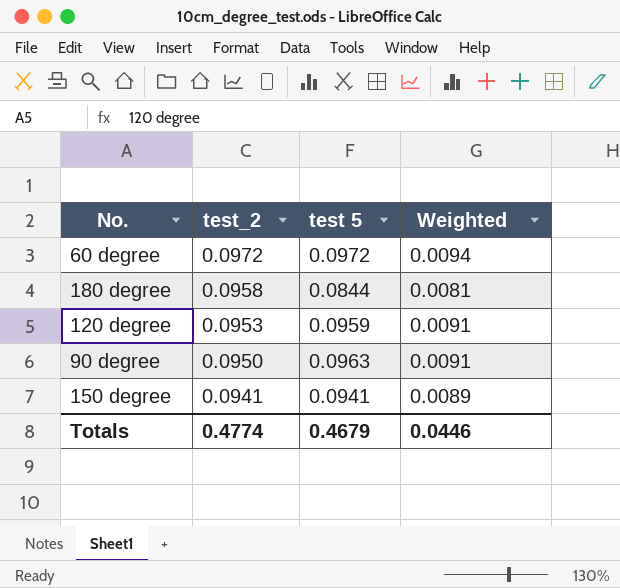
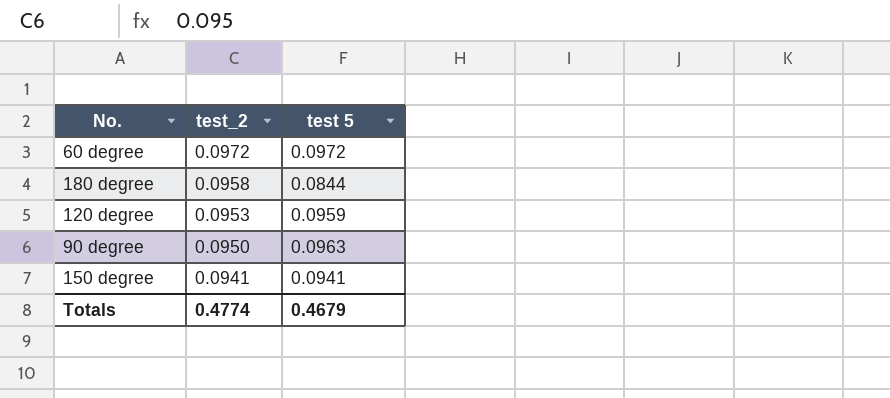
column Weighted | formula: [test_2] * [test 5] -> none

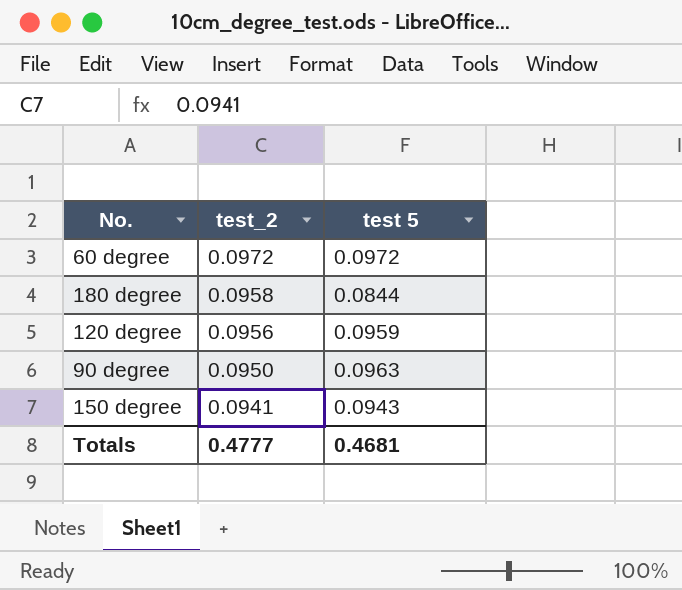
120 degree | test_2: 0.0953 -> 0.0956
150 degree | test 5: 0.0941 -> 0.0943
Totals | test_2: 0.4774 -> 0.4777
Totals | test 5: 0.4679 -> 0.4681

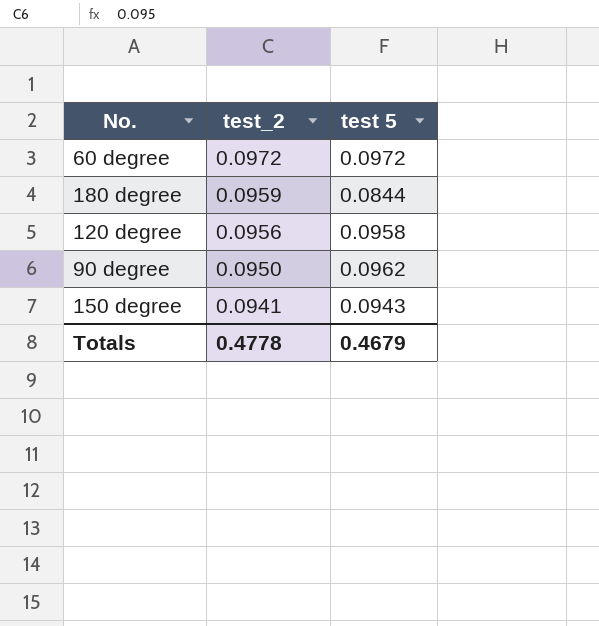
180 degree | test_2: 0.0958 -> 0.0959
120 degree | test 5: 0.0959 -> 0.0958
90 degree | test 5: 0.0963 -> 0.0962
Totals | test_2: 0.4777 -> 0.4778
Totals | test 5: 0.4681 -> 0.4679

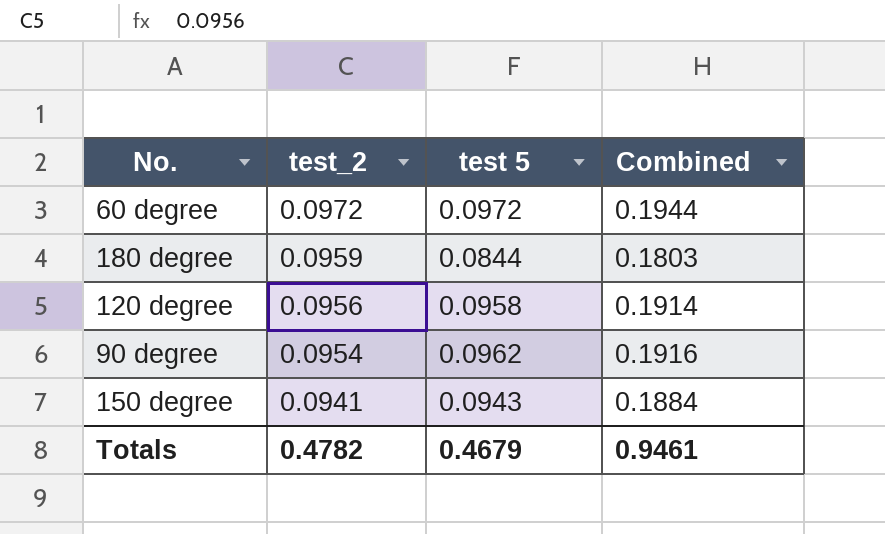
column Combined | formula: none -> [test_2] + [test 5]
90 degree | test_2: 0.0950 -> 0.0954
Totals | test_2: 0.4778 -> 0.4782

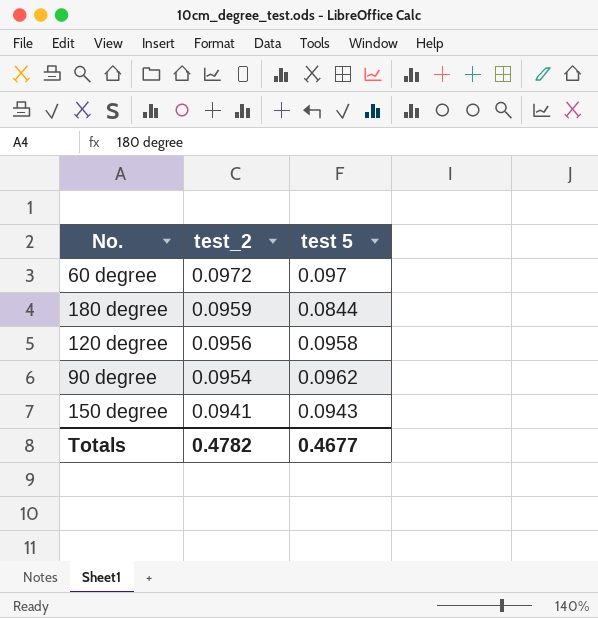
column Combined | formula: [test_2] + [test 5] -> none
60 degree | test 5: 0.0972 -> 0.097
Totals | test 5: 0.4679 -> 0.4677

